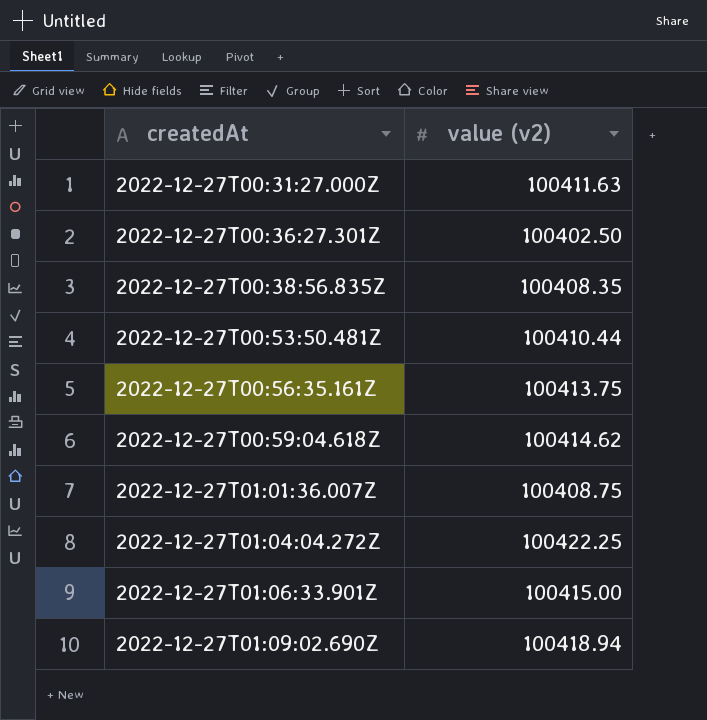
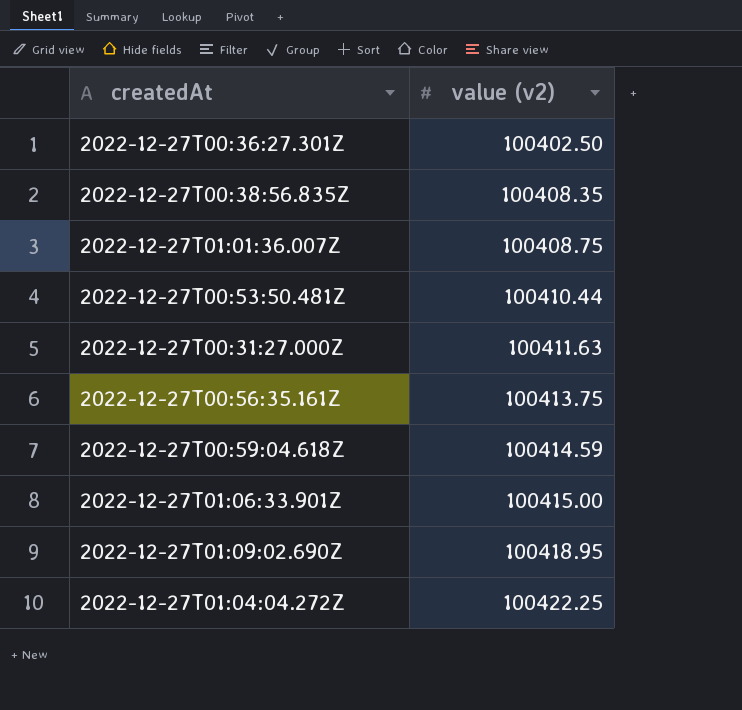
row order: createdAt ascending -> value (v2) ascending
2022-12-27T00:59:04.618Z | value (v2): 100414.62 -> 100414.59
2022-12-27T01:09:02.690Z | value (v2): 100418.94 -> 100418.95

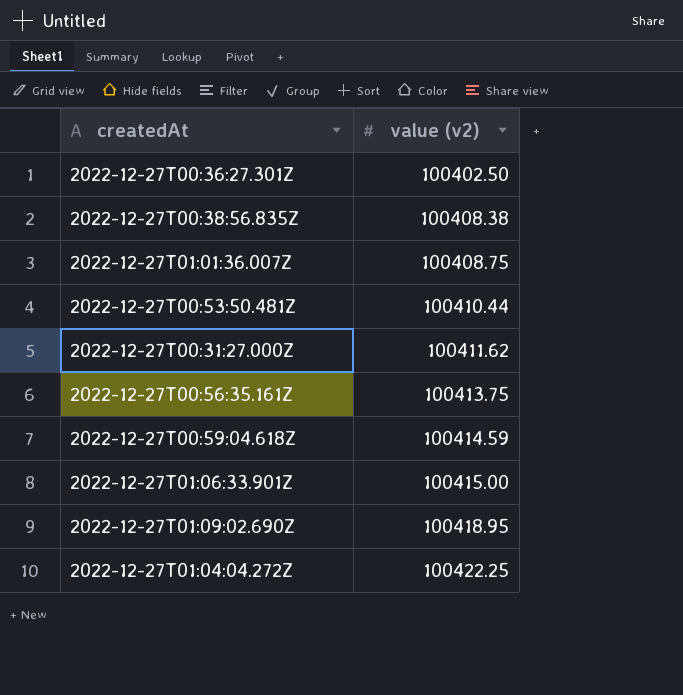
2022-12-27T00:38:56.835Z | value (v2): 100408.35 -> 100408.38
2022-12-27T00:31:27.000Z | value (v2): 100411.63 -> 100411.62

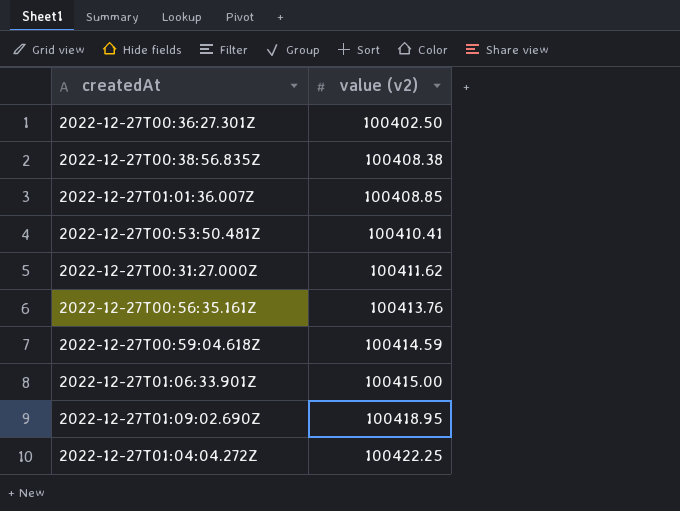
2022-12-27T01:01:36.007Z | value (v2): 100408.75 -> 100408.85
2022-12-27T00:53:50.481Z | value (v2): 100410.44 -> 100410.41
2022-12-27T00:56:35.161Z | value (v2): 100413.75 -> 100413.76

